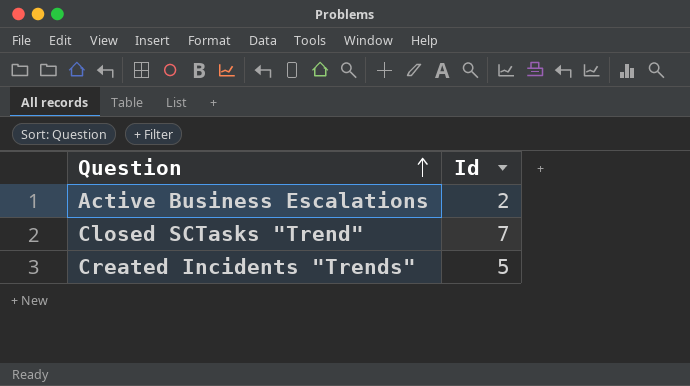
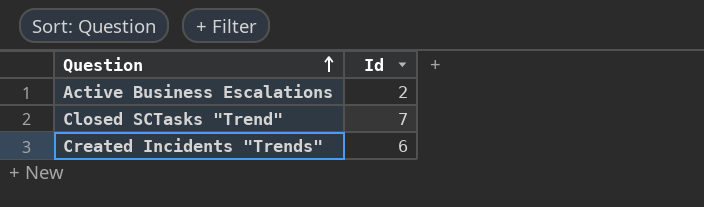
Created Incidents "Trends" | Id: 5 -> 6

